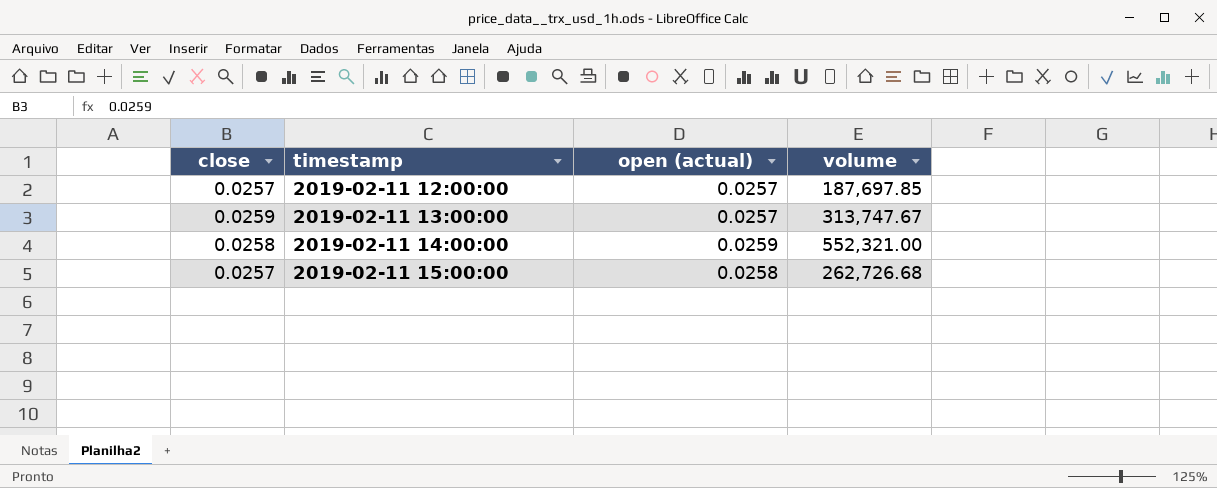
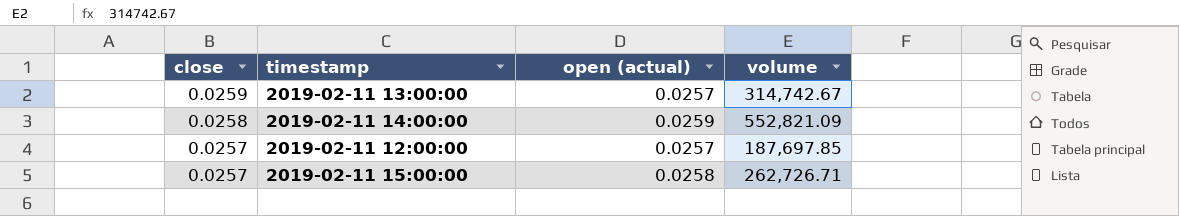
row order: timestamp ascending -> close descending
2019-02-11 13:00:00 | volume: 313,747.67 -> 314,742.67
2019-02-11 14:00:00 | volume: 552,321.00 -> 552,821.09
2019-02-11 15:00:00 | volume: 262,726.68 -> 262,726.71

